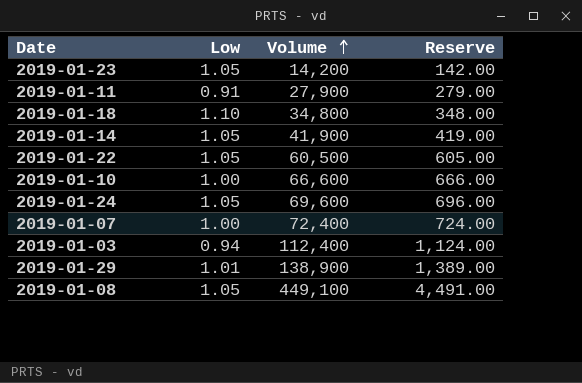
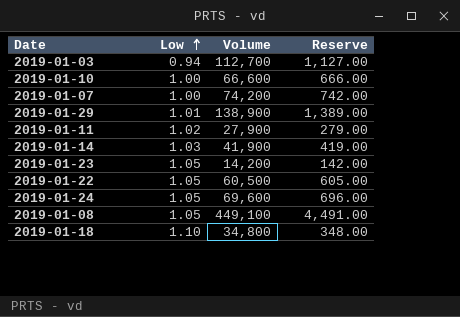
row order: Volume ascending -> Low ascending
2019-01-03 | Volume: 112,400 -> 112,700
2019-01-03 | Reserve: 1,124.00 -> 1,127.00
2019-01-07 | Volume: 72,400 -> 74,200
2019-01-07 | Reserve: 724.00 -> 742.00
2019-01-11 | Low: 0.91 -> 1.02
2019-01-14 | Low: 1.05 -> 1.03

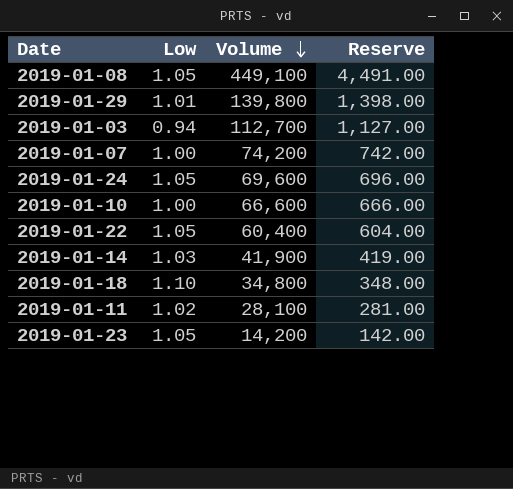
row order: Low ascending -> Volume descending
2019-01-29 | Volume: 138,900 -> 139,800
2019-01-29 | Reserve: 1,389.00 -> 1,398.00
2019-01-22 | Volume: 60,500 -> 60,400
2019-01-22 | Reserve: 605.00 -> 604.00
2019-01-11 | Volume: 27,900 -> 28,100
2019-01-11 | Reserve: 279.00 -> 281.00

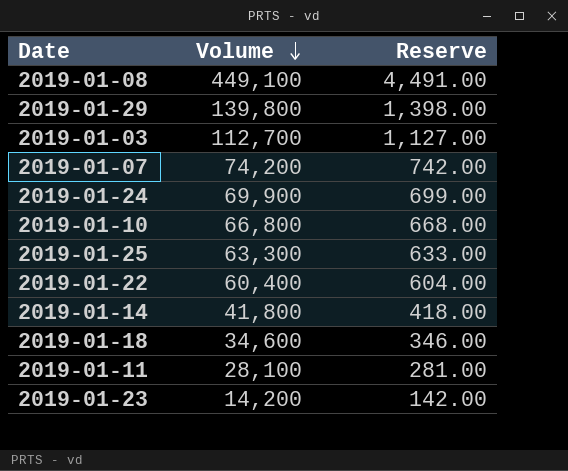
column Low | position: 2 -> none
2019-01-24 | Volume: 69,600 -> 69,900
2019-01-24 | Reserve: 696.00 -> 699.00
2019-01-10 | Volume: 66,600 -> 66,800
2019-01-10 | Reserve: 666.00 -> 668.00
row 2019-01-25: none -> 63,300 | 633.00
2019-01-14 | Volume: 41,900 -> 41,800
2019-01-14 | Reserve: 419.00 -> 418.00
2019-01-18 | Volume: 34,800 -> 34,600
2019-01-18 | Reserve: 348.00 -> 346.00

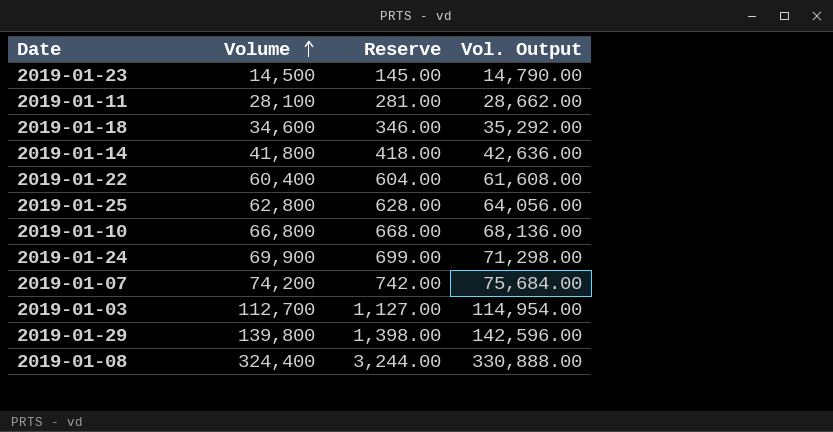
row order: Volume descending -> Volume ascending
column Vol. Output | formula: none -> [Volume] * 1.02
2019-01-23 | Volume: 14,200 -> 14,500
2019-01-23 | Reserve: 142.00 -> 145.00
2019-01-25 | Volume: 63,300 -> 62,800
2019-01-25 | Reserve: 633.00 -> 628.00
2019-01-08 | Volume: 449,100 -> 324,400
2019-01-08 | Reserve: 4,491.00 -> 3,244.00

